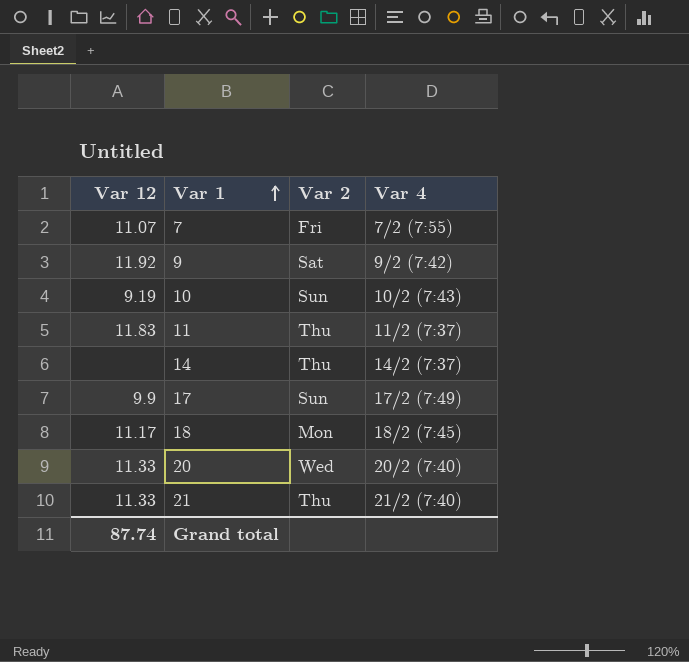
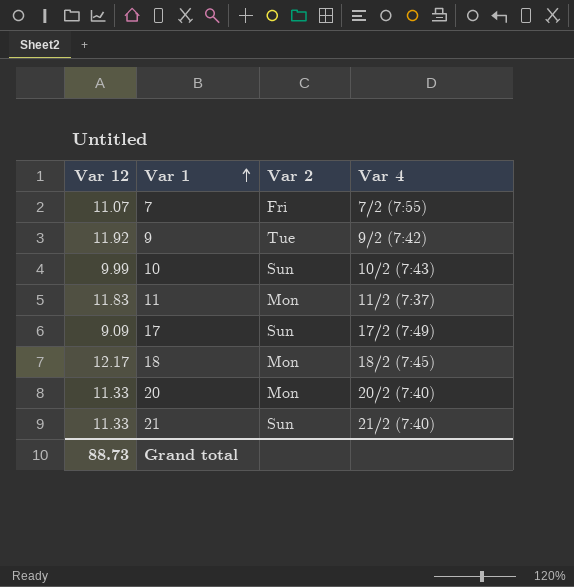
row 14: none | Thu | 14/2 (7:37) -> none
9 | Var 2: Sat -> Tue
10 | Var 12: 9.19 -> 9.99
11 | Var 2: Thu -> Mon
17 | Var 12: 9.9 -> 9.09
18 | Var 12: 11.17 -> 12.17
20 | Var 2: Wed -> Mon
21 | Var 2: Thu -> Sun
Grand total | Var 12: 87.74 -> 88.73

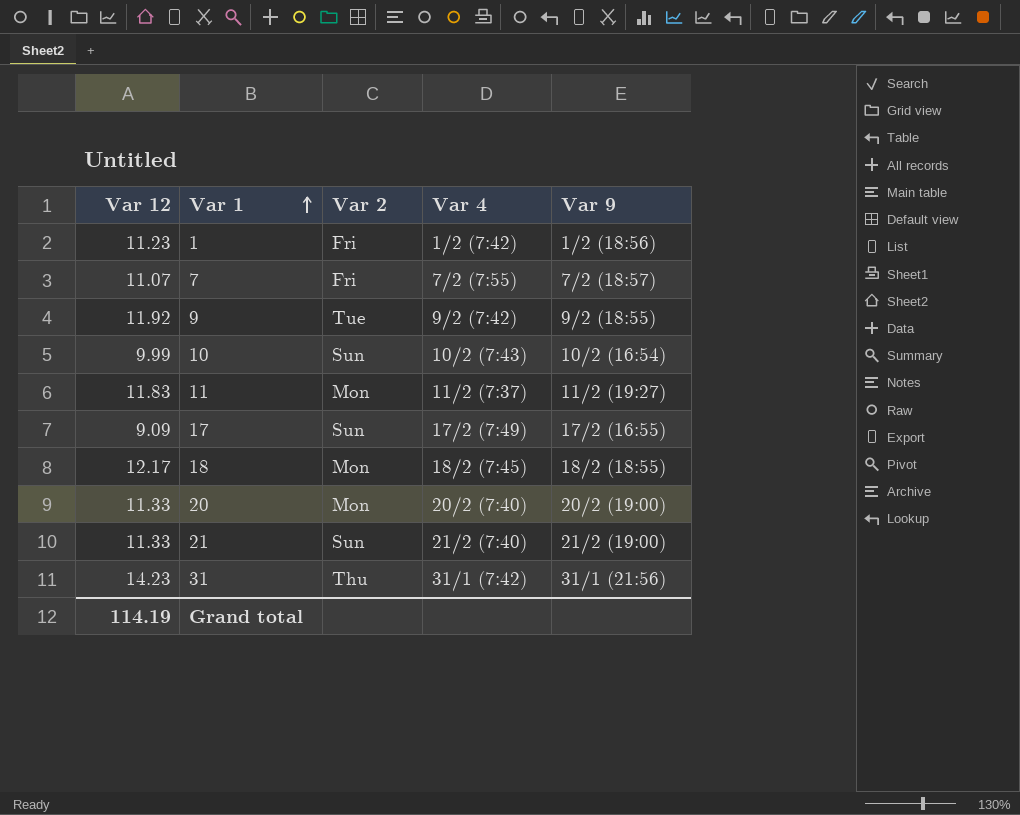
column Var 9 | position: none -> 5
row 1: none -> 11.23 | Fri | 1/2 (7:42) | 1/2 (18:56)
row 31: none -> 14.23 | Thu | 31/1 (7:42) | 31/1 (21:56)
Grand total | Var 12: 88.73 -> 114.19

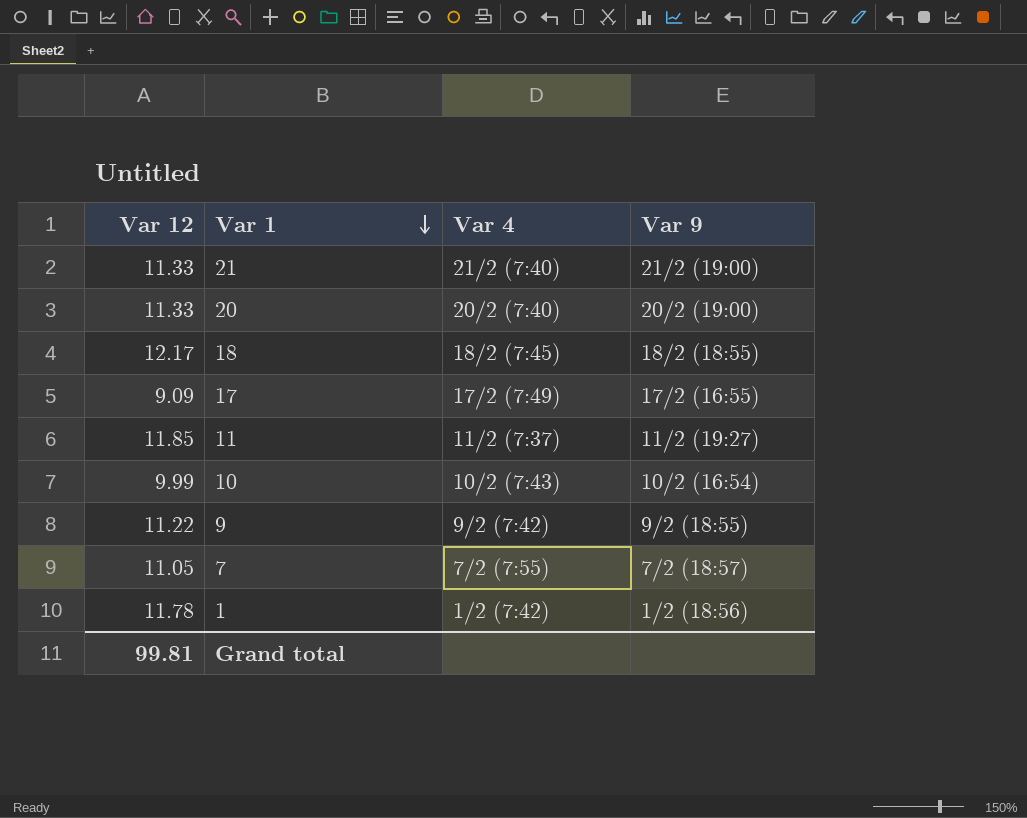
row order: Var 1 ascending -> Var 1 descending
column Var 2 | position: 3 -> none
row 31: 14.23 | Thu | 31/1 (7:42) | 31/1 (21:56) -> none
11 | Var 12: 11.83 -> 11.85
9 | Var 12: 11.92 -> 11.22
7 | Var 12: 11.07 -> 11.05
1 | Var 12: 11.23 -> 11.78
Grand total | Var 12: 114.19 -> 99.81

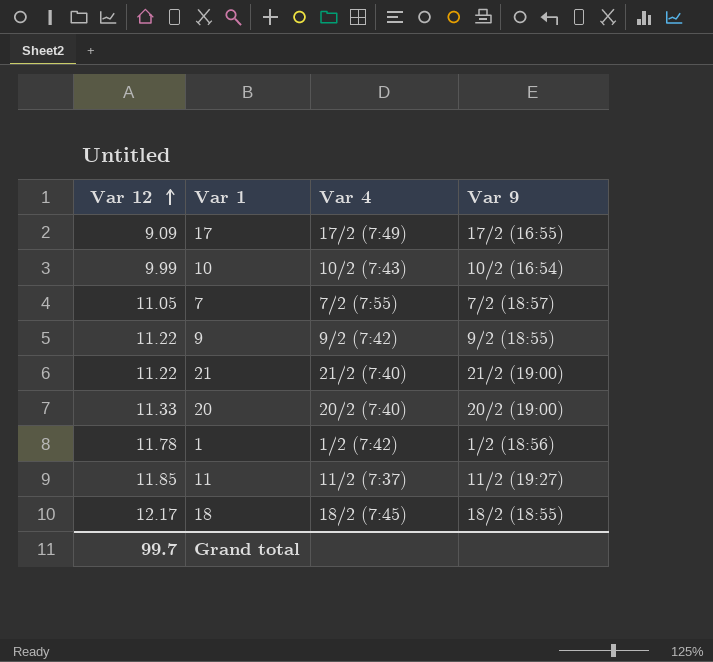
row order: Var 1 descending -> Var 12 ascending
21 | Var 12: 11.33 -> 11.22
Grand total | Var 12: 99.81 -> 99.7

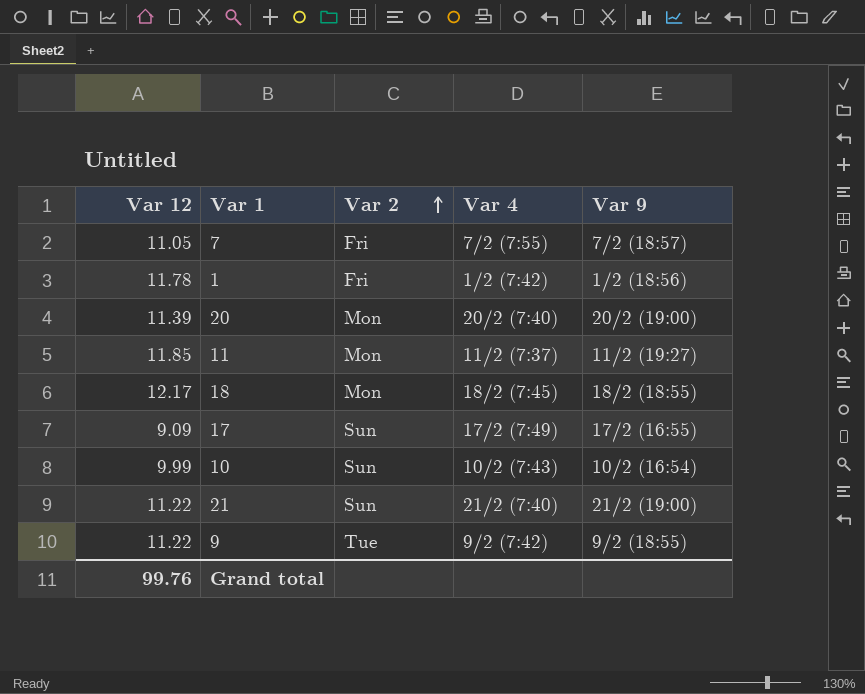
row order: Var 12 ascending -> Var 2 ascending
column Var 2 | position: none -> 3
20 | Var 12: 11.33 -> 11.39
Grand total | Var 12: 99.7 -> 99.76

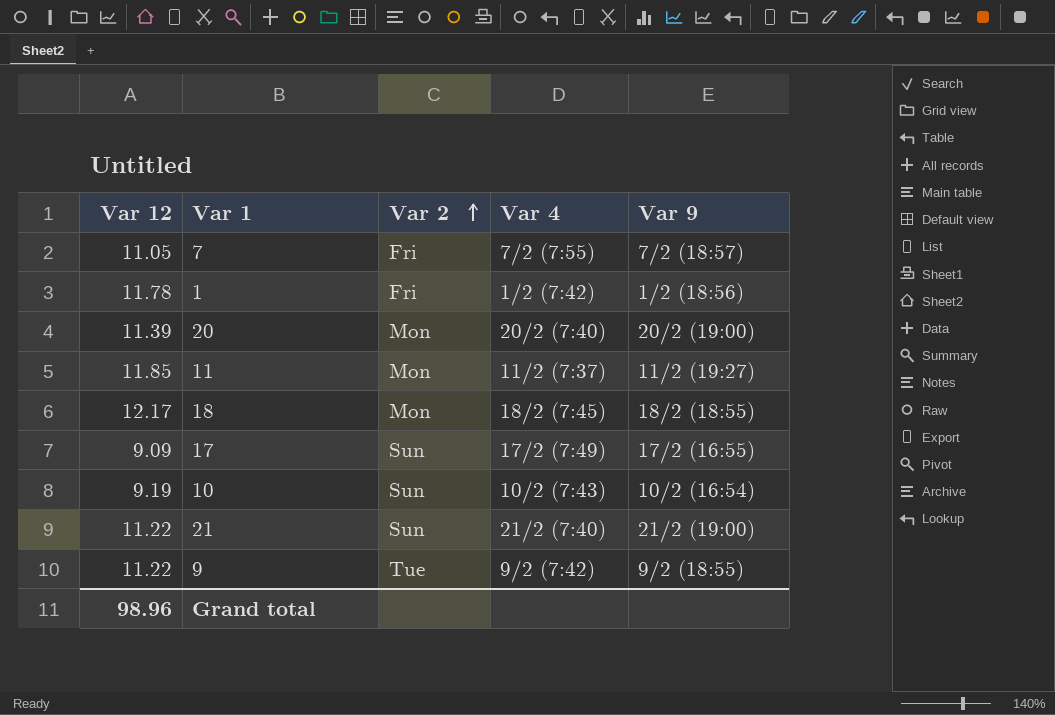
10 | Var 12: 9.99 -> 9.19
Grand total | Var 12: 99.76 -> 98.96

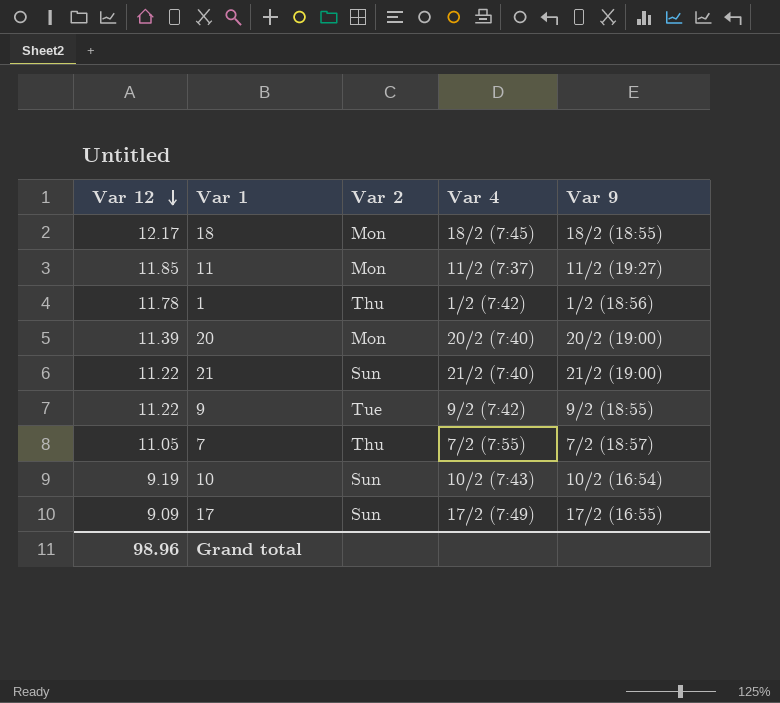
row order: Var 2 ascending -> Var 12 descending
1 | Var 2: Fri -> Thu
7 | Var 2: Fri -> Thu

